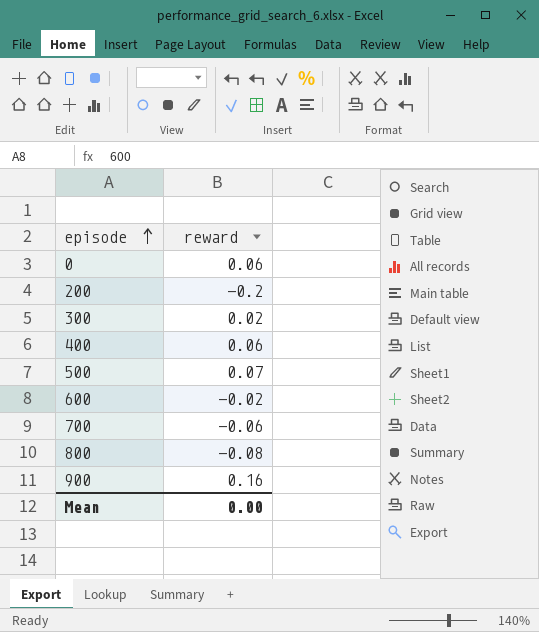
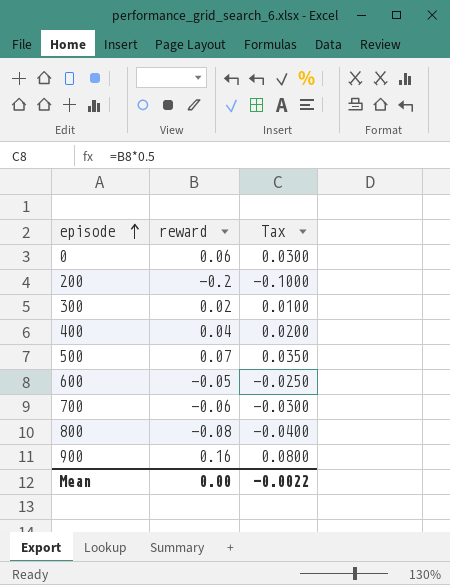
column Tax | formula: none -> [reward] * 0.5
400 | reward: 0.06 -> 0.04
600 | reward: -0.02 -> -0.05

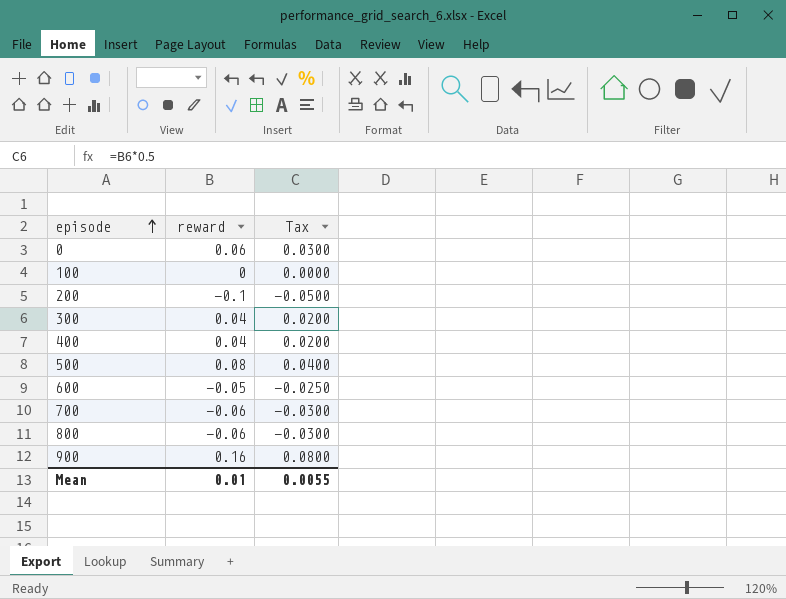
row 100: none -> 0 | 0.0000
200 | reward: -0.2 -> -0.1
200 | Tax: -0.1000 -> -0.0500
300 | reward: 0.02 -> 0.04
300 | Tax: 0.0100 -> 0.0200
500 | reward: 0.07 -> 0.08
500 | Tax: 0.0350 -> 0.0400
800 | reward: -0.08 -> -0.06
800 | Tax: -0.0400 -> -0.0300
Mean | reward: 0.00 -> 0.01
Mean | Tax: -0.0022 -> 0.0055

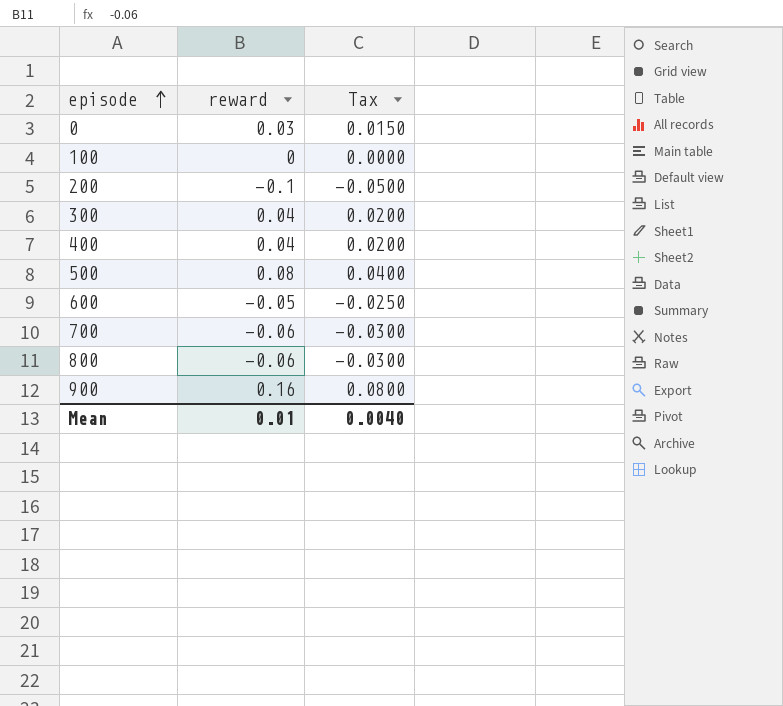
0 | reward: 0.06 -> 0.03
0 | Tax: 0.0300 -> 0.0150
Mean | Tax: 0.0055 -> 0.0040

